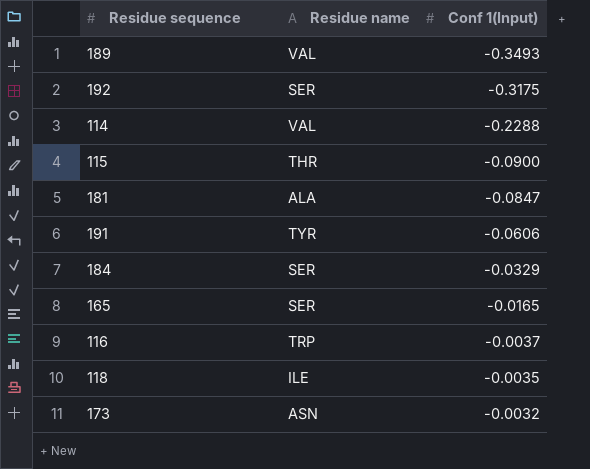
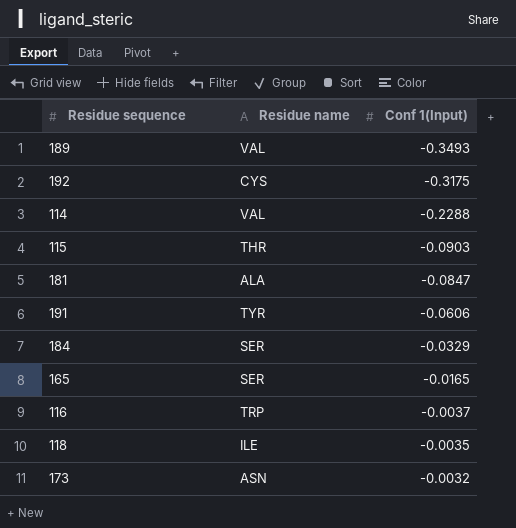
192 | Residue name: SER -> CYS
115 | Conf 1(Input): -0.0900 -> -0.0903

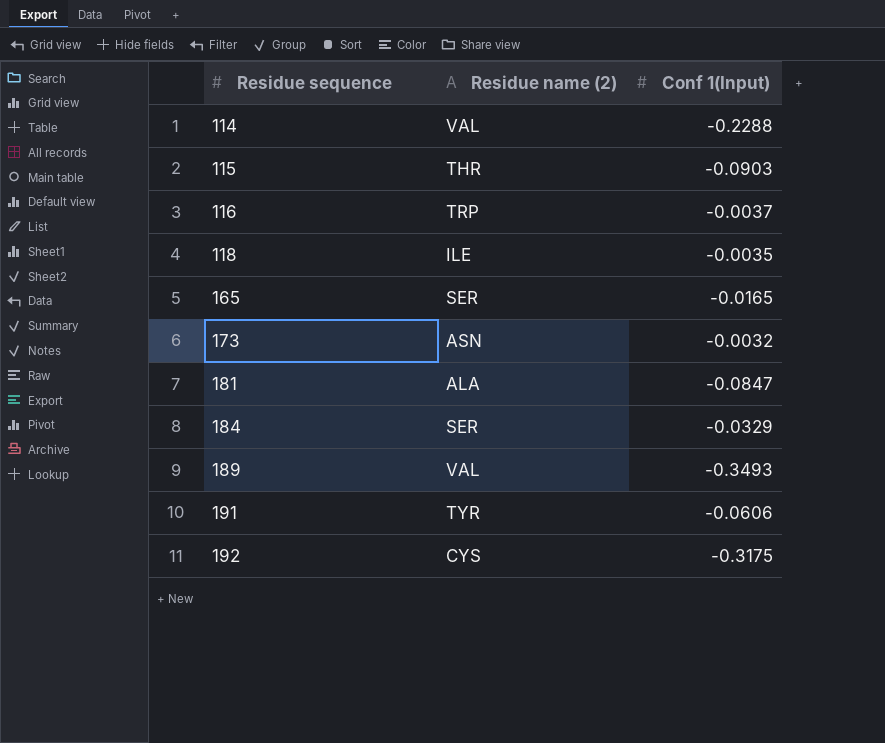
row order: Conf 1(Input) ascending -> Residue sequence ascending
column name: Residue name -> Residue name (2)

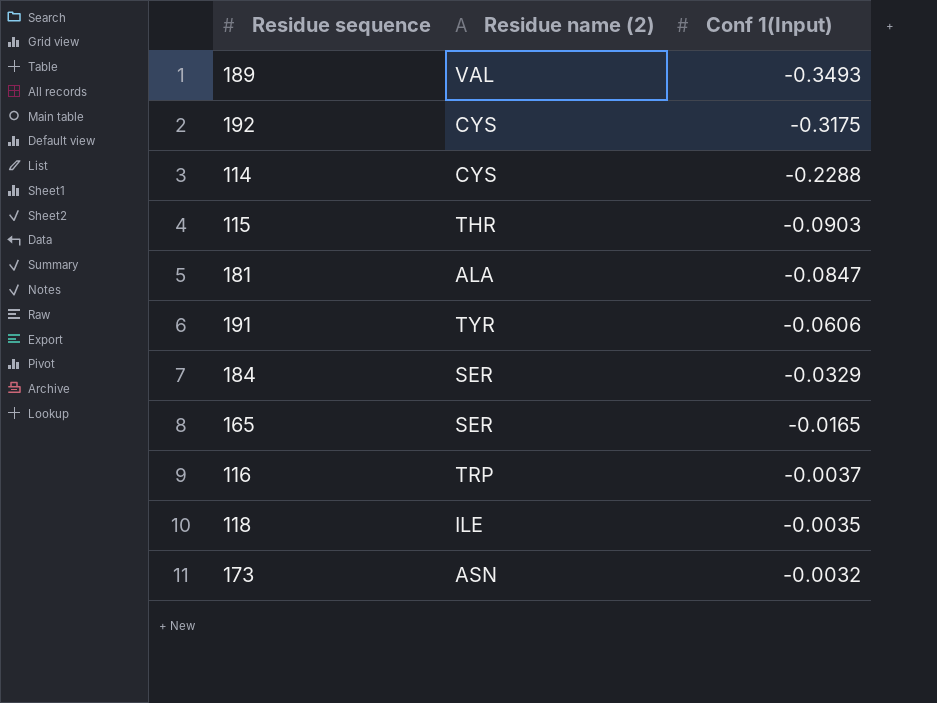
row order: Residue sequence ascending -> Conf 1(Input) ascending
114 | Residue name (2): VAL -> CYS

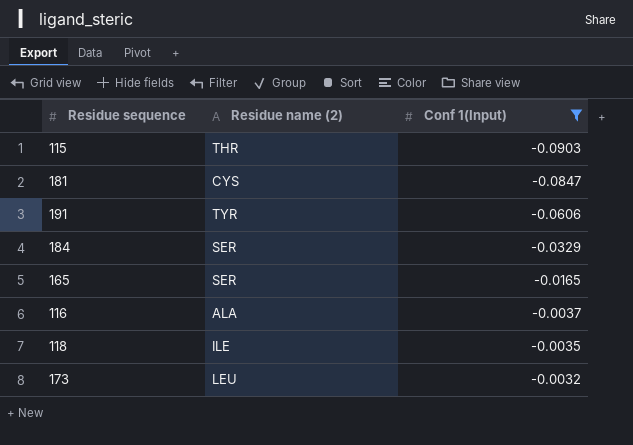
filter: none -> Conf 1(Input) >= -0.0903
181 | Residue name (2): ALA -> CYS
116 | Residue name (2): TRP -> ALA
173 | Residue name (2): ASN -> LEU

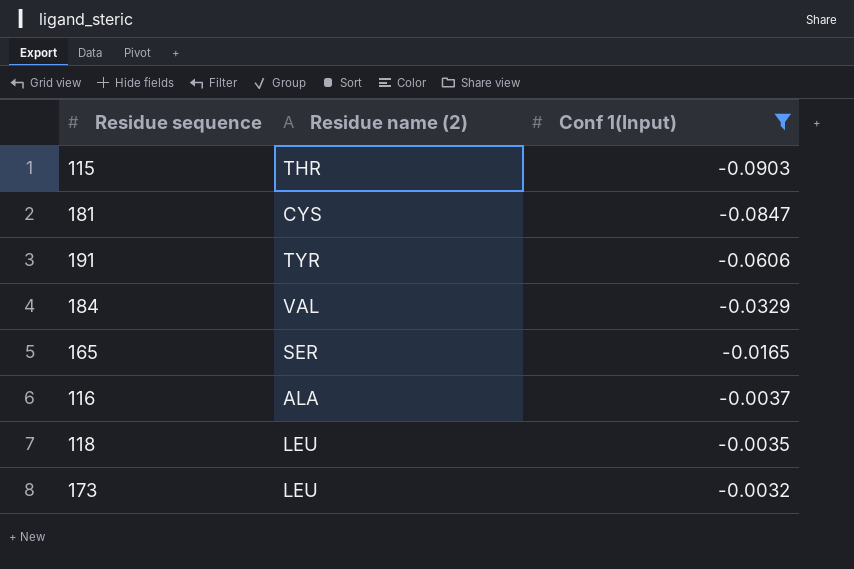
184 | Residue name (2): SER -> VAL
118 | Residue name (2): ILE -> LEU

